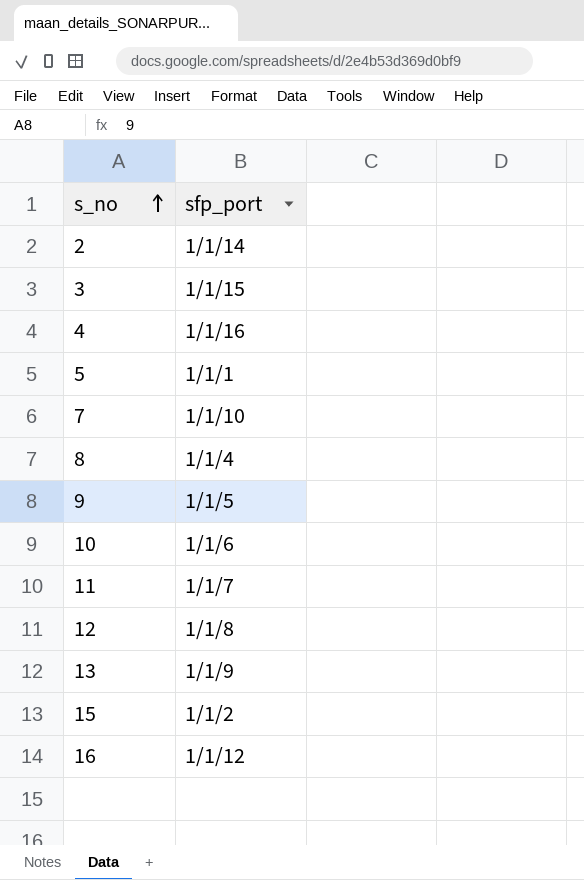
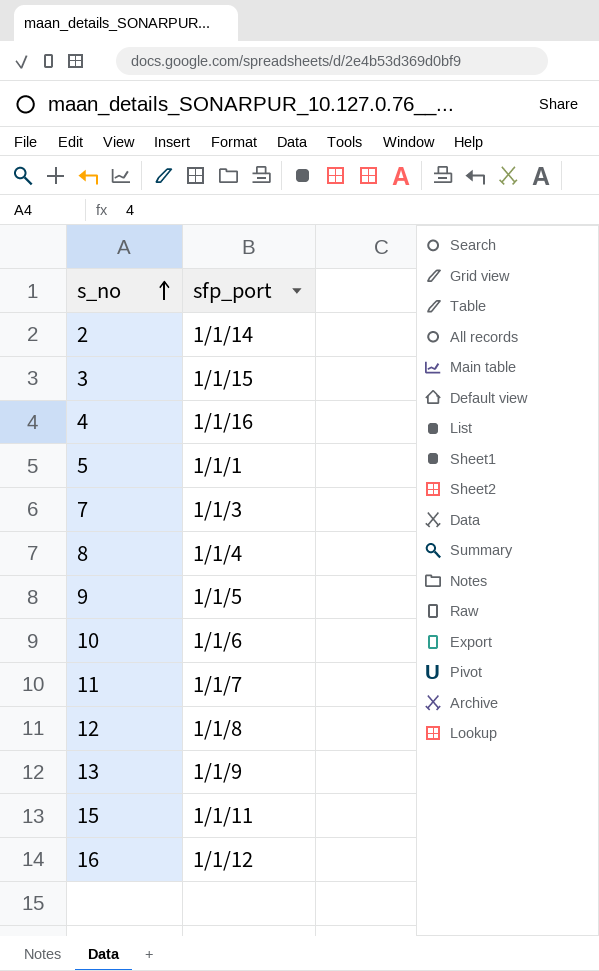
7 | sfp_port: 1/1/10 -> 1/1/3
15 | sfp_port: 1/1/2 -> 1/1/11

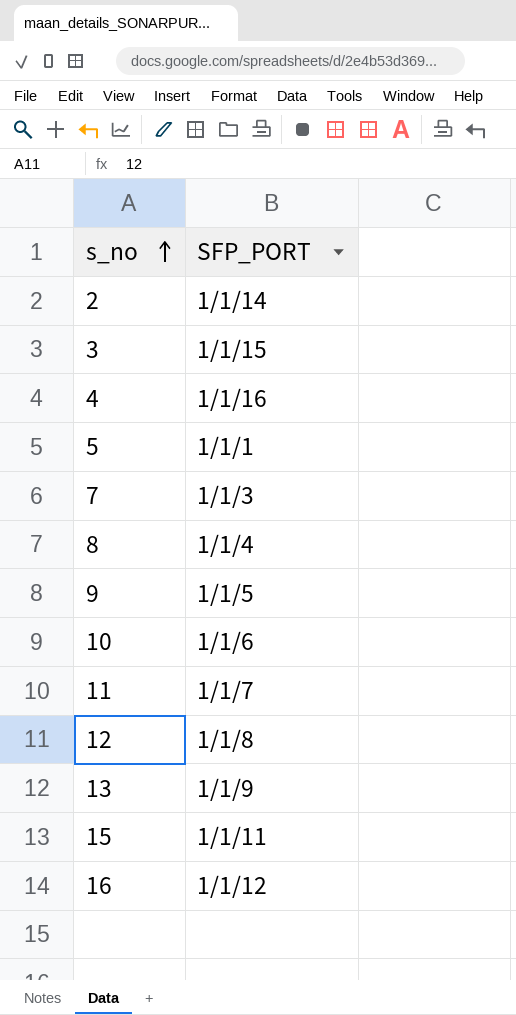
column name: sfp_port -> SFP_PORT

